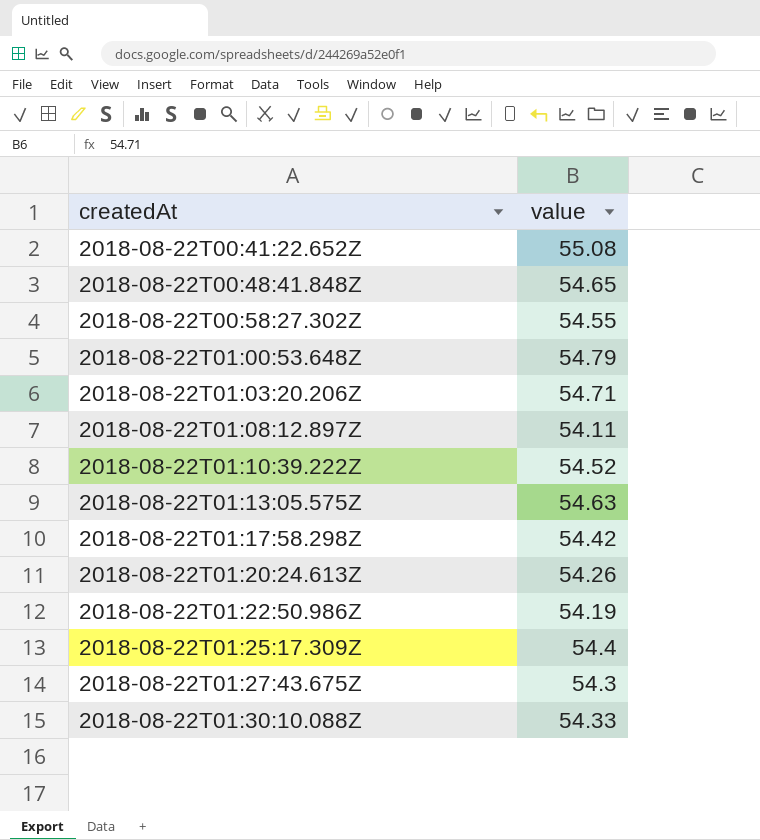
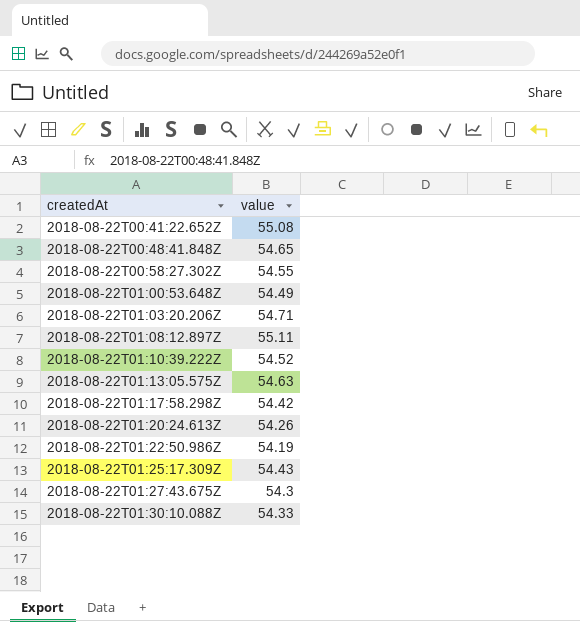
2018-08-22T01:00:53.648Z | value: 54.79 -> 54.49
2018-08-22T01:08:12.897Z | value: 54.11 -> 55.11
2018-08-22T01:25:17.309Z | value: 54.4 -> 54.43

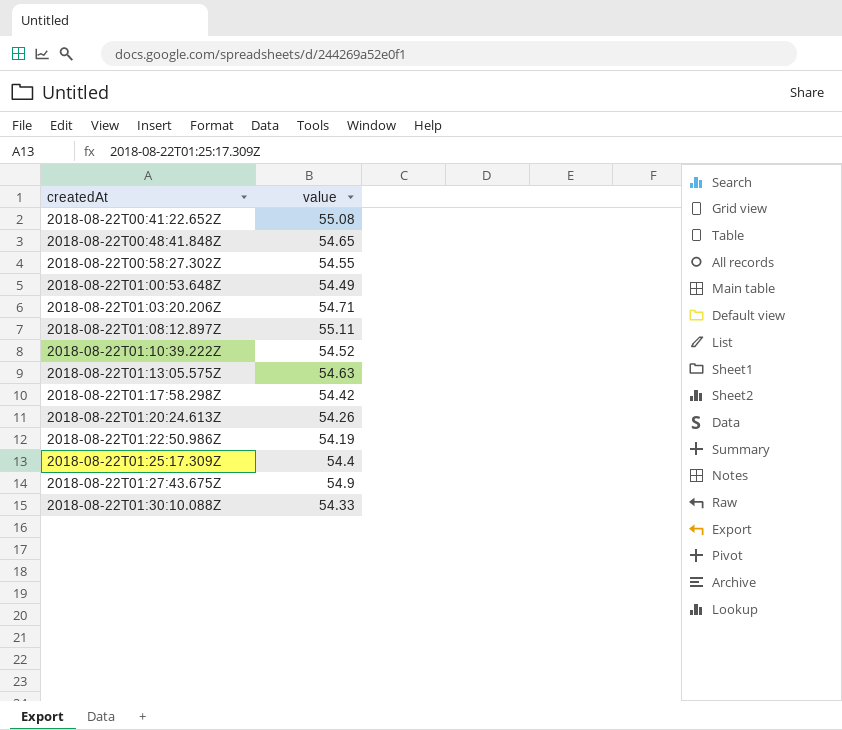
2018-08-22T01:25:17.309Z | value: 54.43 -> 54.4
2018-08-22T01:27:43.675Z | value: 54.3 -> 54.9

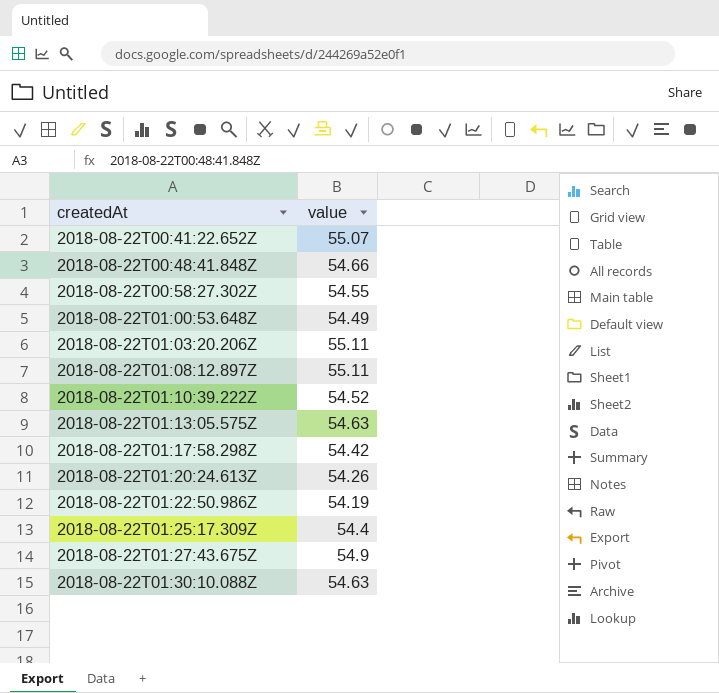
2018-08-22T00:41:22.652Z | value: 55.08 -> 55.07
2018-08-22T00:48:41.848Z | value: 54.65 -> 54.66
2018-08-22T01:03:20.206Z | value: 54.71 -> 55.11
2018-08-22T01:30:10.088Z | value: 54.33 -> 54.63

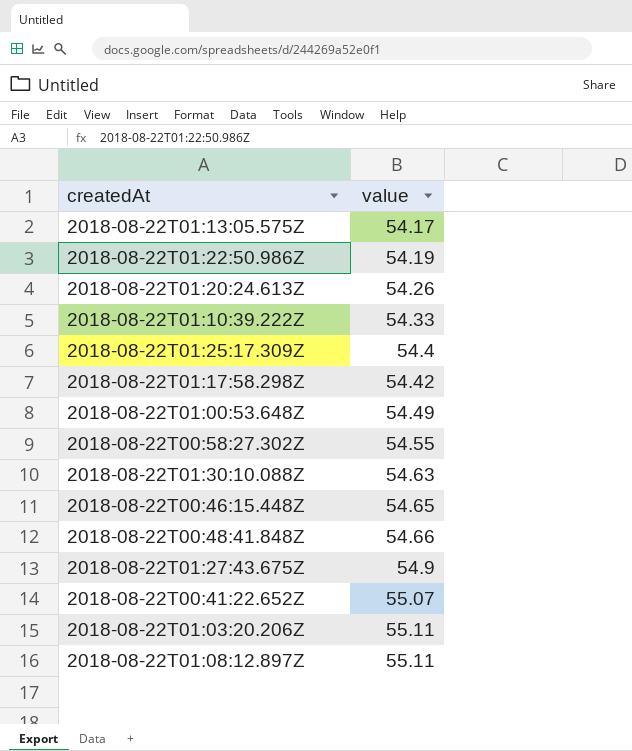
row order: createdAt ascending -> value ascending
2018-08-22T01:13:05.575Z | value: 54.63 -> 54.17
2018-08-22T01:10:39.222Z | value: 54.52 -> 54.33
row 2018-08-22T00:46:15.448Z: none -> 54.65

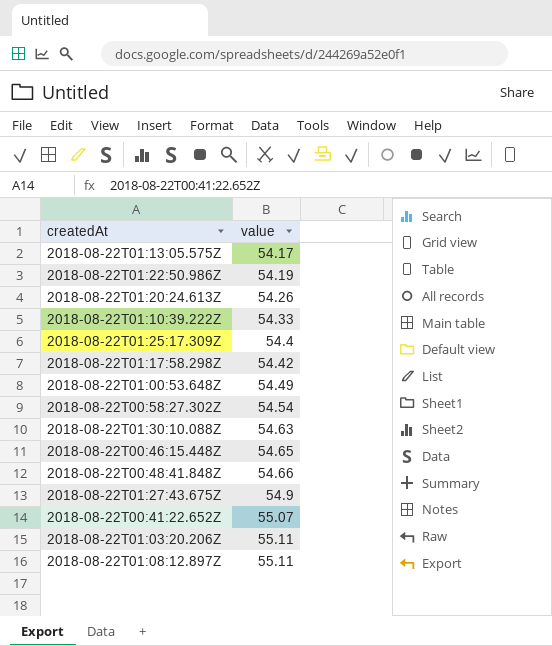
2018-08-22T00:58:27.302Z | value: 54.55 -> 54.54

